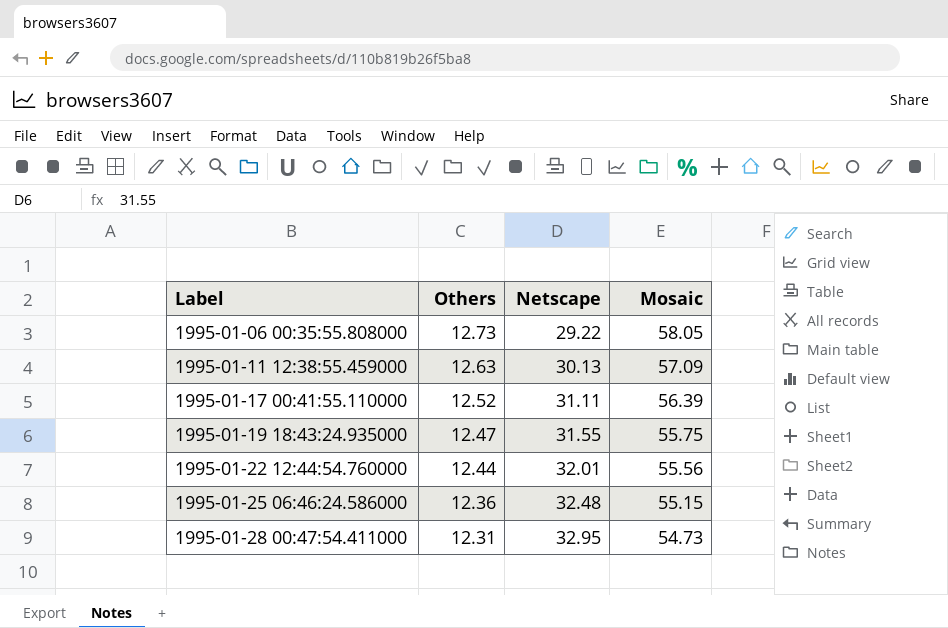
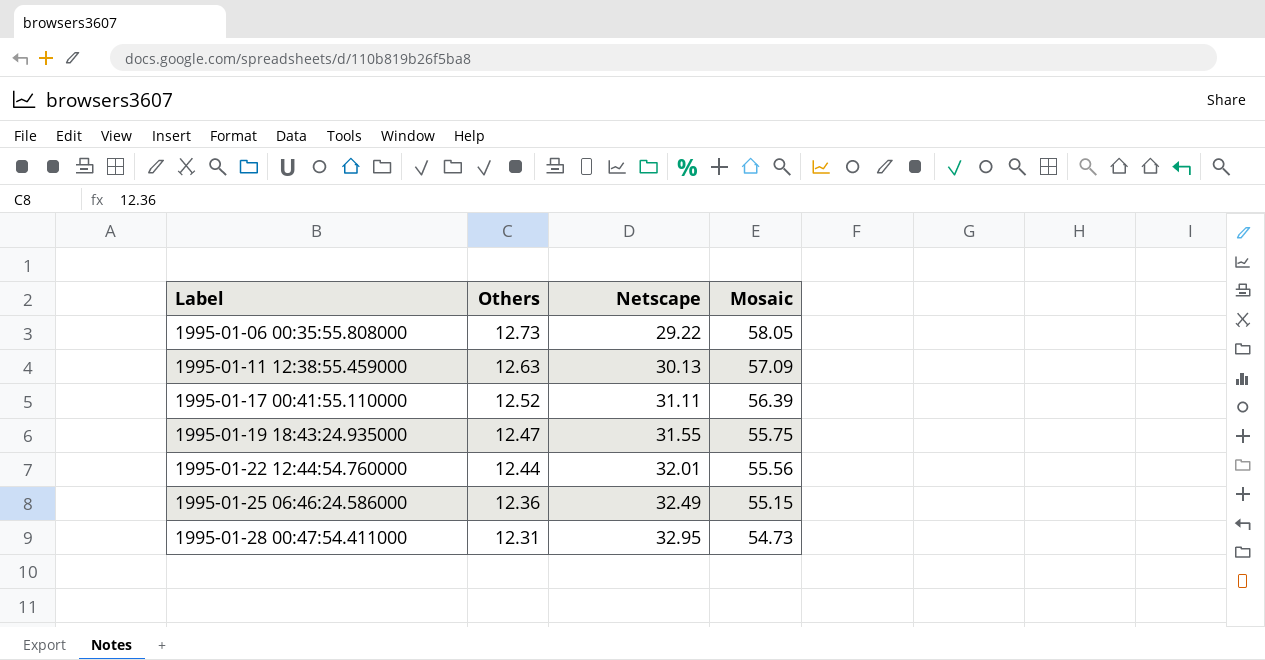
1995-01-25 06:46:24.586000 | Netscape: 32.48 -> 32.49

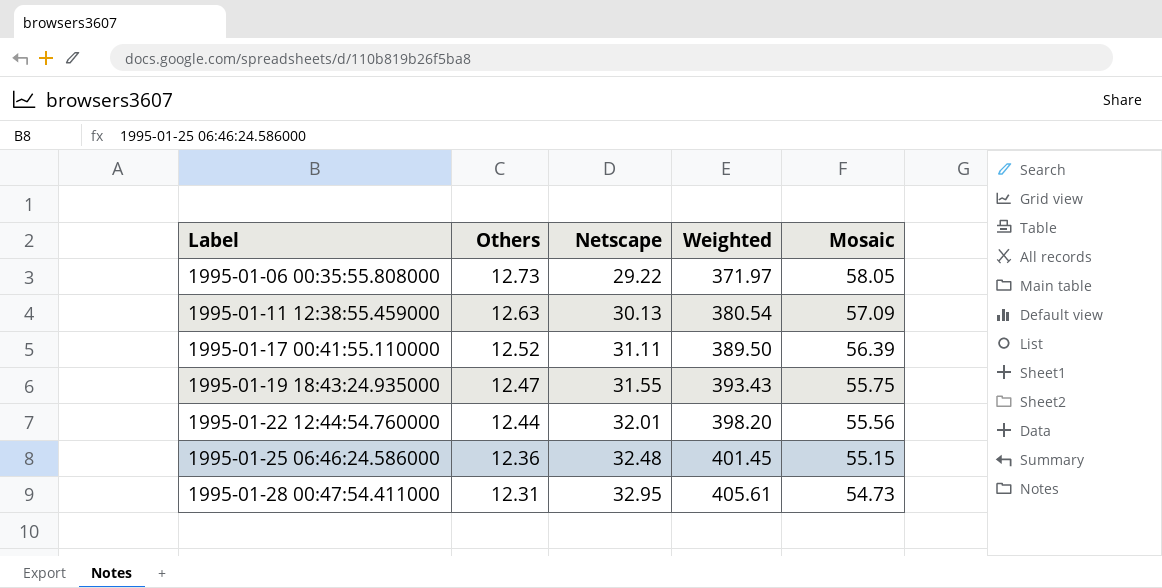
column Weighted | formula: none -> [Others] * [Netscape]
1995-01-25 06:46:24.586000 | Netscape: 32.49 -> 32.48

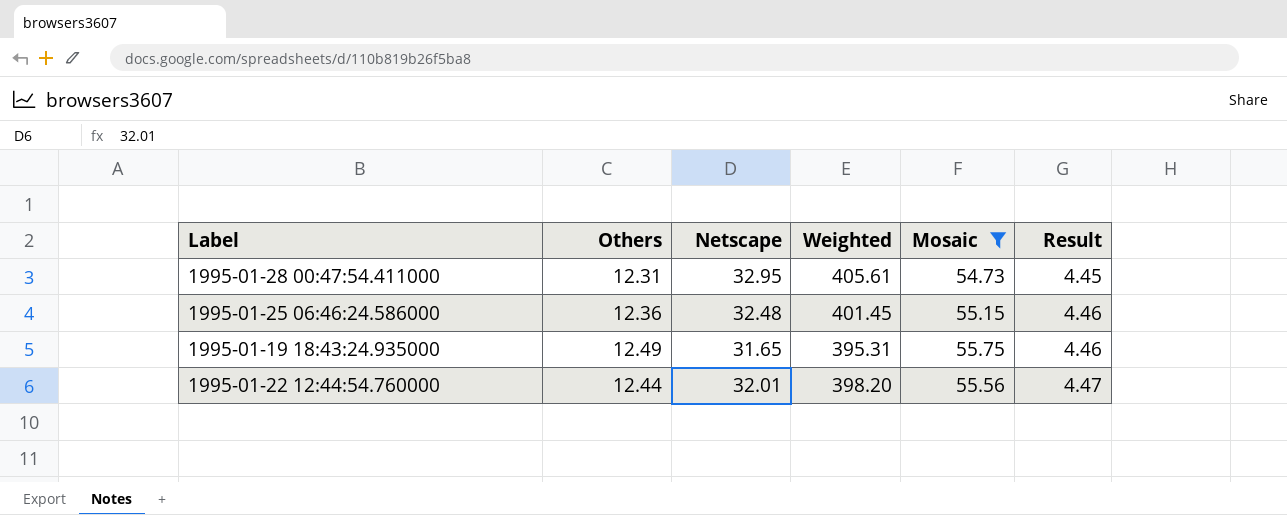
filter: none -> Mosaic <= 55.75
row order: Label ascending -> Result ascending
column Result | formula: none -> [Mosaic] / [Others]
1995-01-19 18:43:24.935000 | Others: 12.47 -> 12.49
1995-01-19 18:43:24.935000 | Netscape: 31.55 -> 31.65
1995-01-19 18:43:24.935000 | Weighted: 393.43 -> 395.31

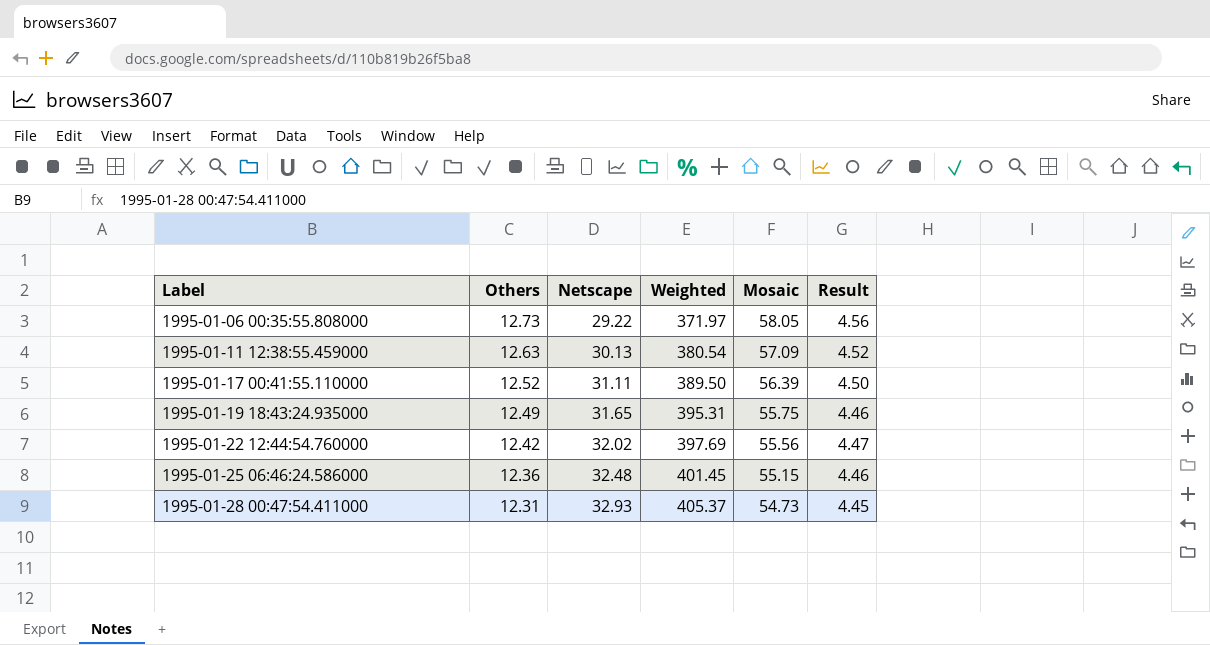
filter: Mosaic <= 55.75 -> none
row order: Result ascending -> Label ascending
1995-01-22 12:44:54.760000 | Others: 12.44 -> 12.42
1995-01-22 12:44:54.760000 | Netscape: 32.01 -> 32.02
1995-01-22 12:44:54.760000 | Weighted: 398.20 -> 397.69
1995-01-28 00:47:54.411000 | Netscape: 32.95 -> 32.93
1995-01-28 00:47:54.411000 | Weighted: 405.61 -> 405.37

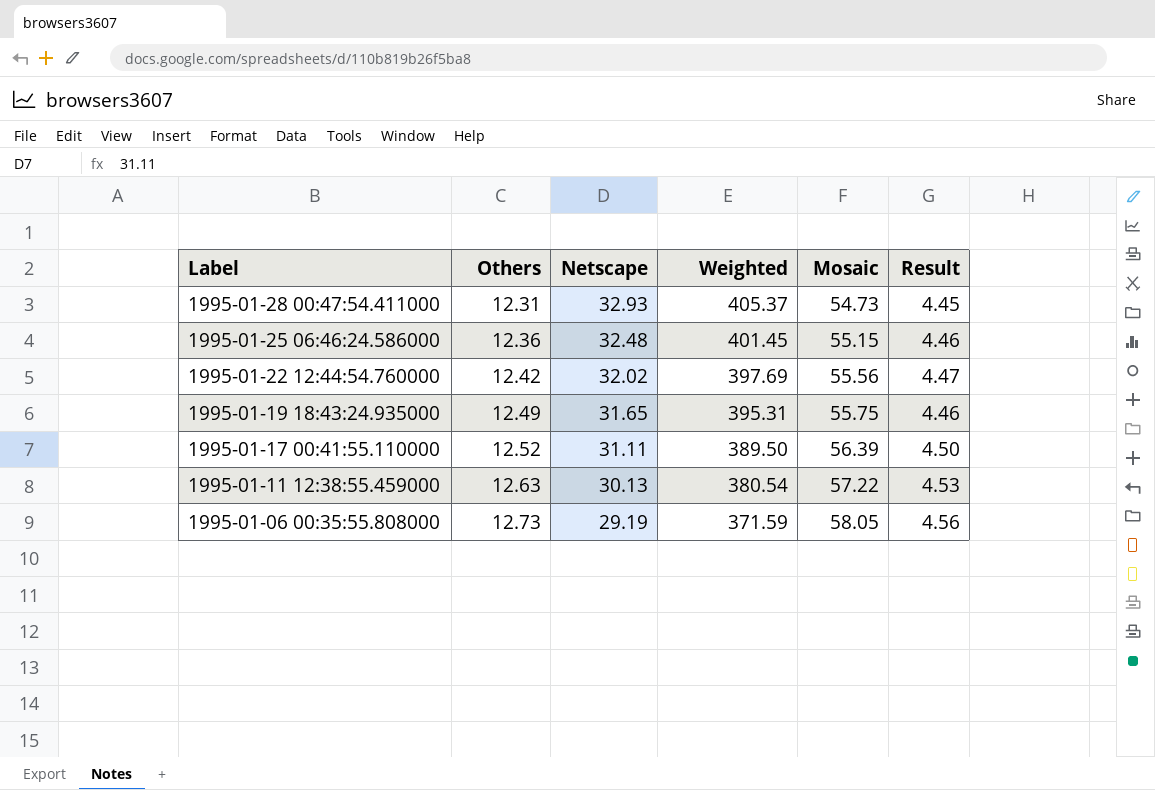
row order: Label ascending -> Label descending
1995-01-11 12:38:55.459000 | Mosaic: 57.09 -> 57.22
1995-01-11 12:38:55.459000 | Result: 4.52 -> 4.53
1995-01-06 00:35:55.808000 | Netscape: 29.22 -> 29.19
1995-01-06 00:35:55.808000 | Weighted: 371.97 -> 371.59

